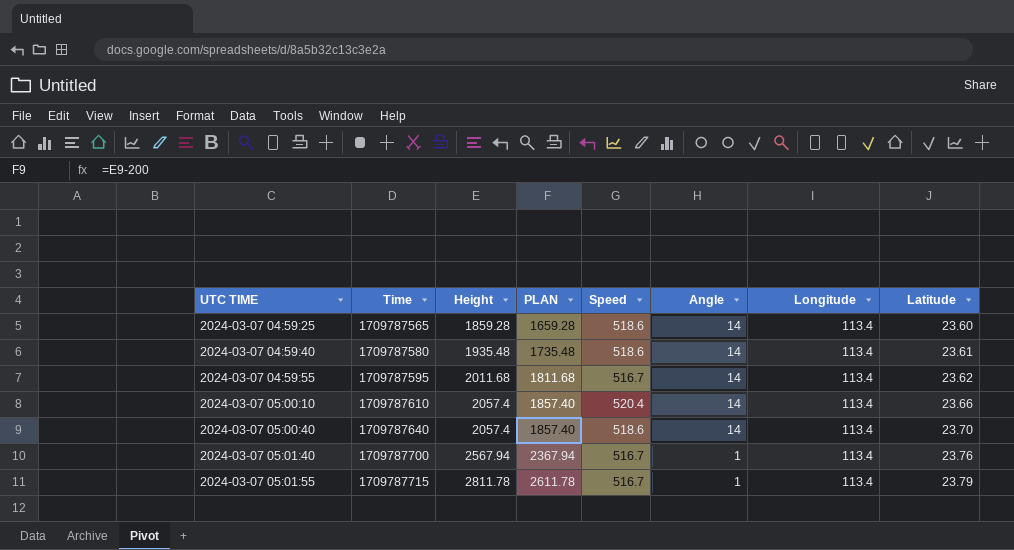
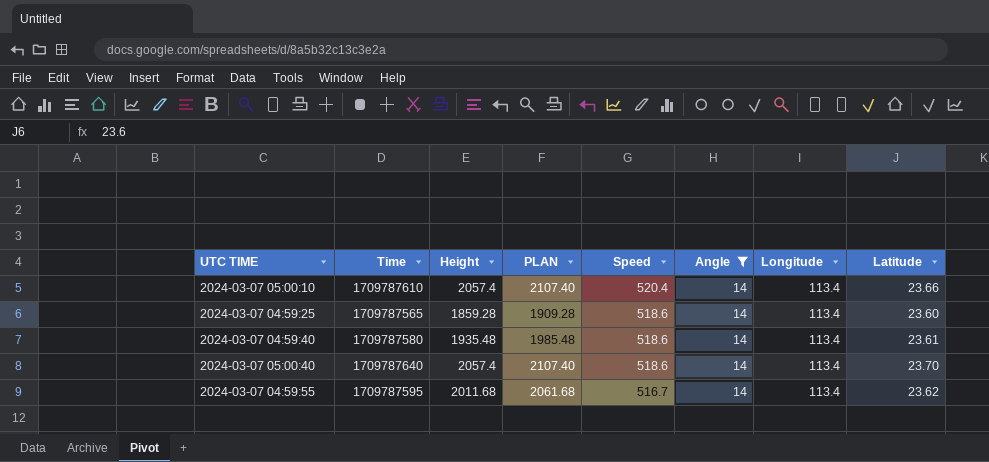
filter: none -> Angle = 14
row order: UTC TIME ascending -> Speed descending
column PLAN | formula: [Height] - 200 -> [Height] + 50

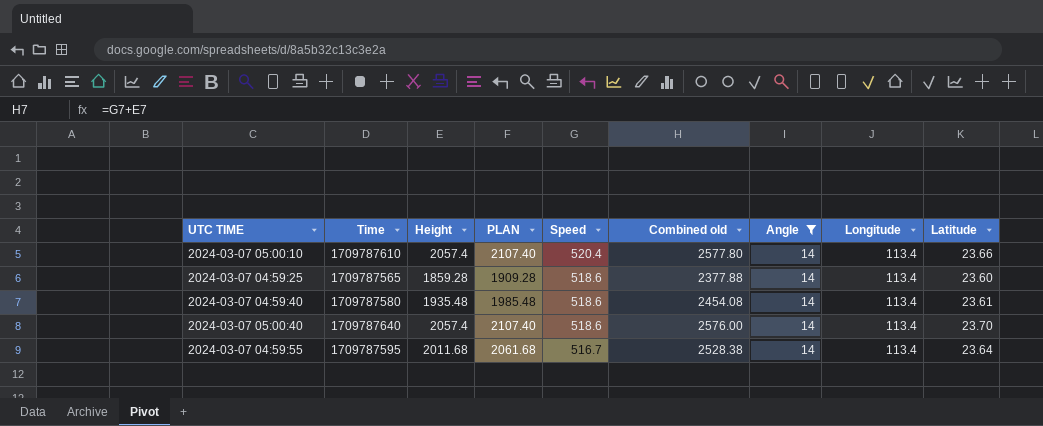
column Combined old | formula: none -> [Height] + [Speed]
2024-03-07 04:59:55 | Latitude: 23.62 -> 23.64

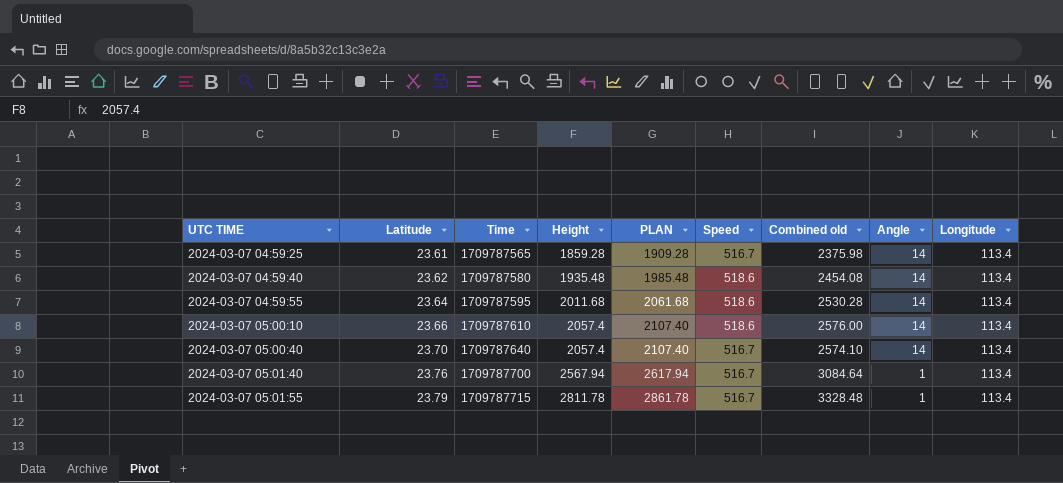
filter: Angle = 14 -> none
row order: Speed descending -> UTC TIME ascending
column Latitude | position: 9 -> 2
2024-03-07 04:59:25 | Latitude: 23.60 -> 23.61
2024-03-07 04:59:25 | Speed: 518.6 -> 516.7
2024-03-07 04:59:25 | Combined old: 2377.88 -> 2375.98
2024-03-07 04:59:40 | Latitude: 23.61 -> 23.62
2024-03-07 04:59:55 | Speed: 516.7 -> 518.6
2024-03-07 04:59:55 | Combined old: 2528.38 -> 2530.28
2024-03-07 05:00:10 | Speed: 520.4 -> 518.6
2024-03-07 05:00:10 | Combined old: 2577.80 -> 2576.00
2024-03-07 05:00:40 | Speed: 518.6 -> 516.7
2024-03-07 05:00:40 | Combined old: 2576.00 -> 2574.10

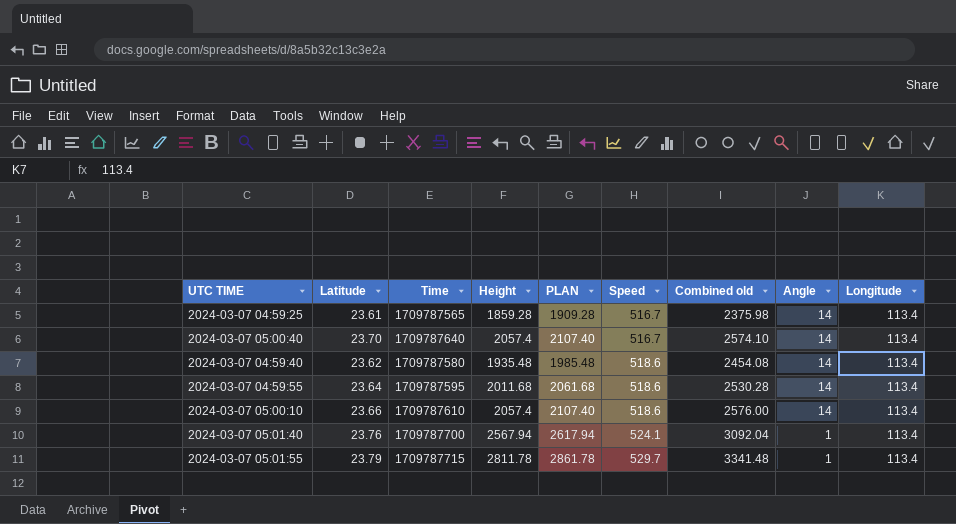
row order: UTC TIME ascending -> Speed ascending
2024-03-07 05:01:40 | Speed: 516.7 -> 524.1
2024-03-07 05:01:40 | Combined old: 3084.64 -> 3092.04
2024-03-07 05:01:55 | Speed: 516.7 -> 529.7
2024-03-07 05:01:55 | Combined old: 3328.48 -> 3341.48

